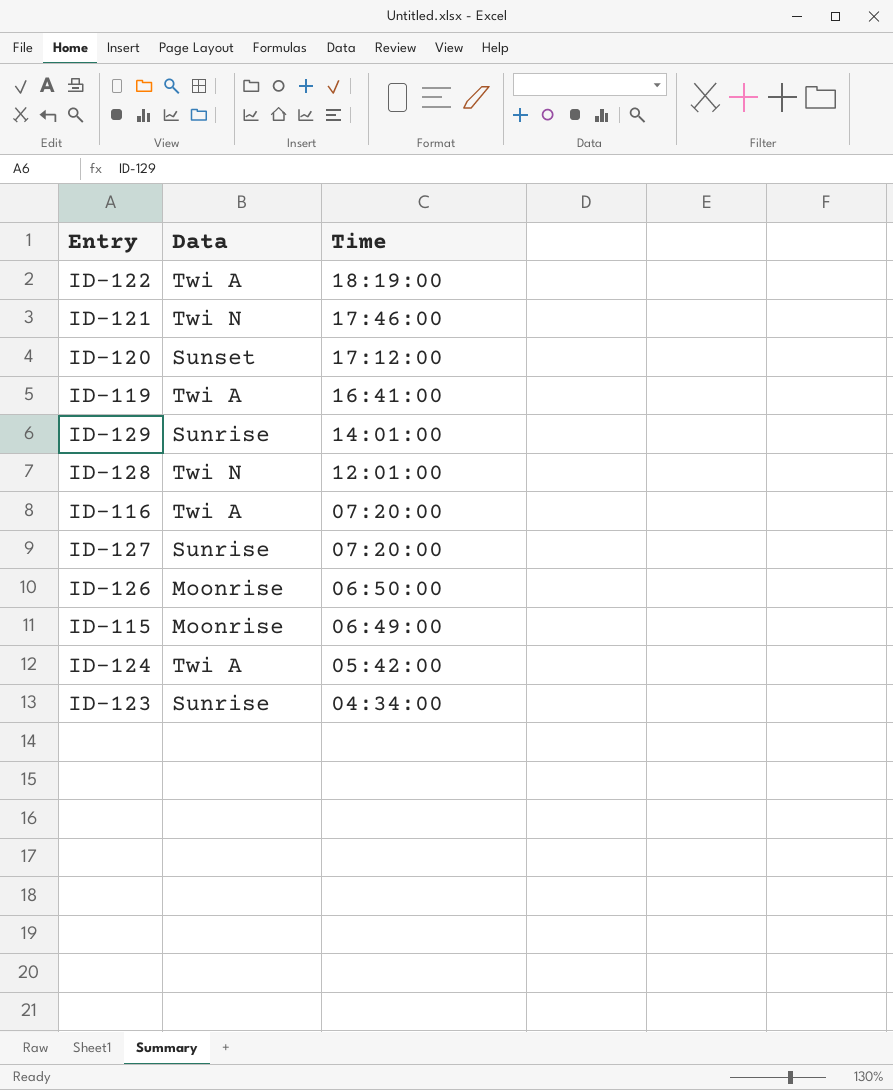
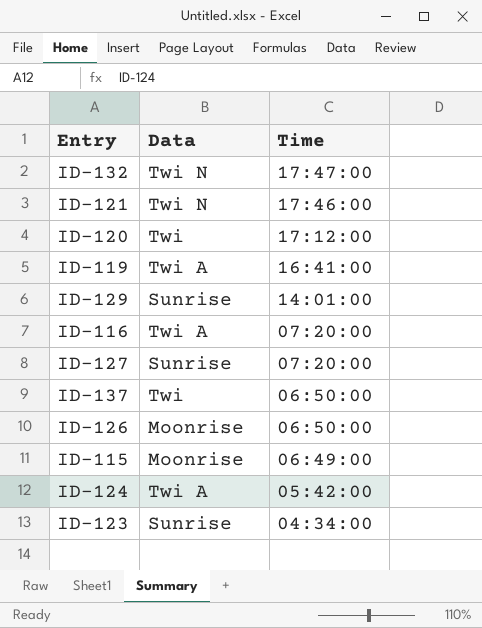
row ID-122: Twi A | 18:19:00 -> none
row ID-128: Twi N | 12:01:00 -> none
row ID-132: none -> Twi N | 17:47:00
ID-120 | Data: Sunset -> Twi
row ID-137: none -> Twi | 06:50:00

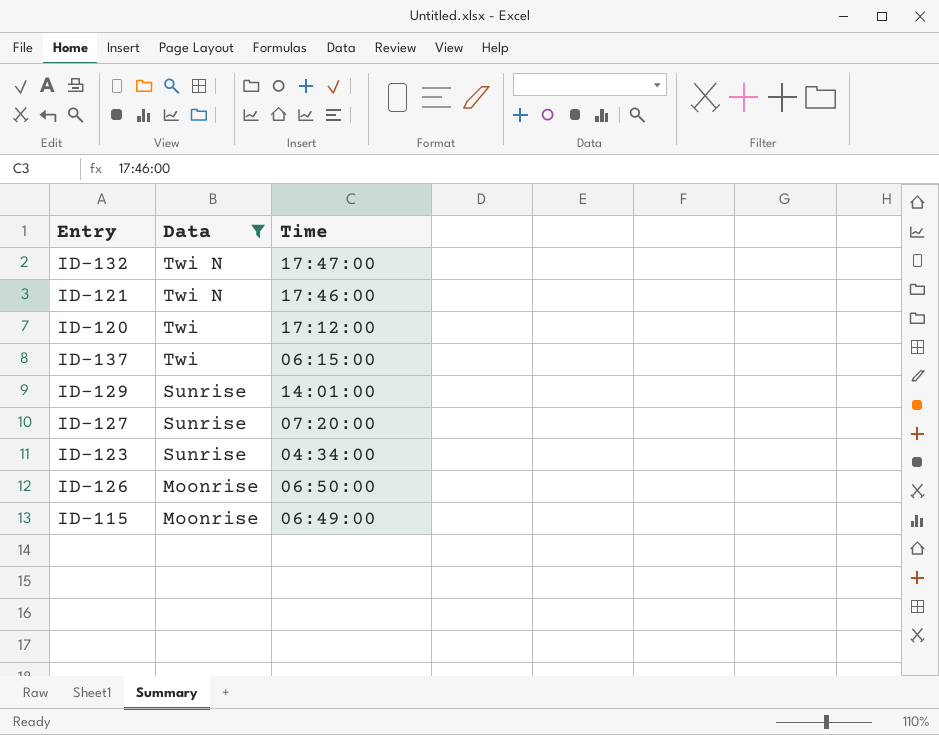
filter: none -> Data != Twi A
row order: Time descending -> Data descending
ID-137 | Time: 06:50:00 -> 06:15:00

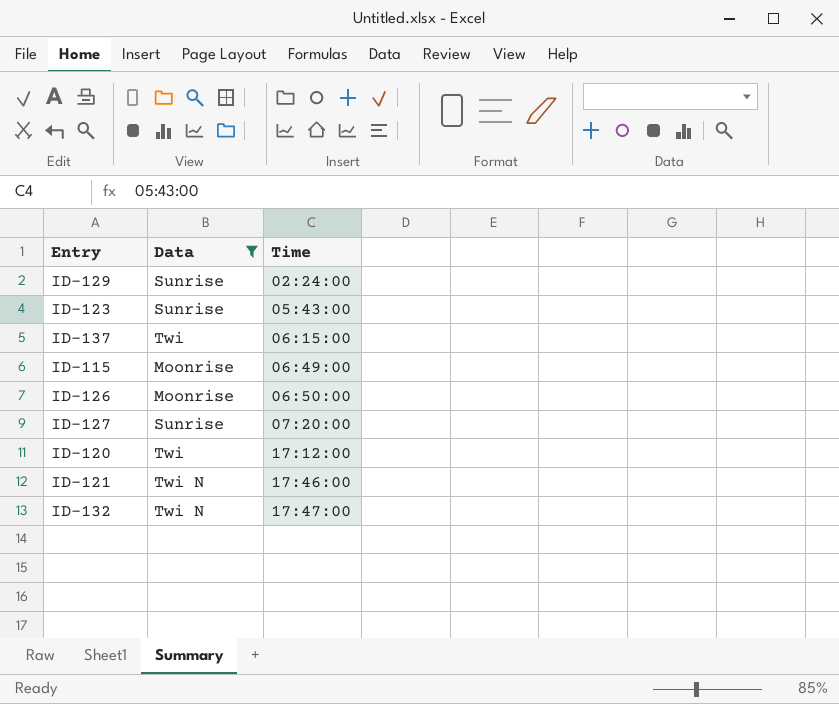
row order: Data descending -> Time ascending
ID-129 | Time: 14:01:00 -> 02:24:00
ID-123 | Time: 04:34:00 -> 05:43:00

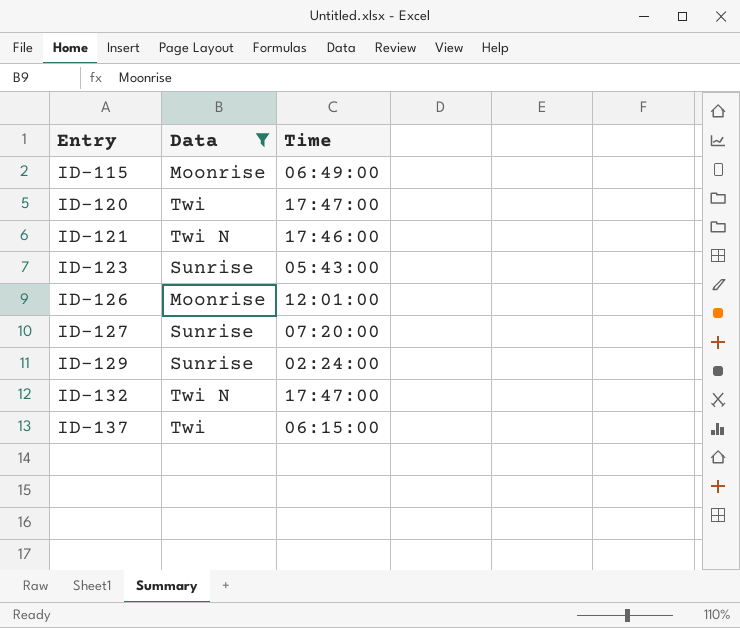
row order: Time ascending -> Entry ascending
ID-120 | Time: 17:12:00 -> 17:47:00
ID-126 | Time: 06:50:00 -> 12:01:00

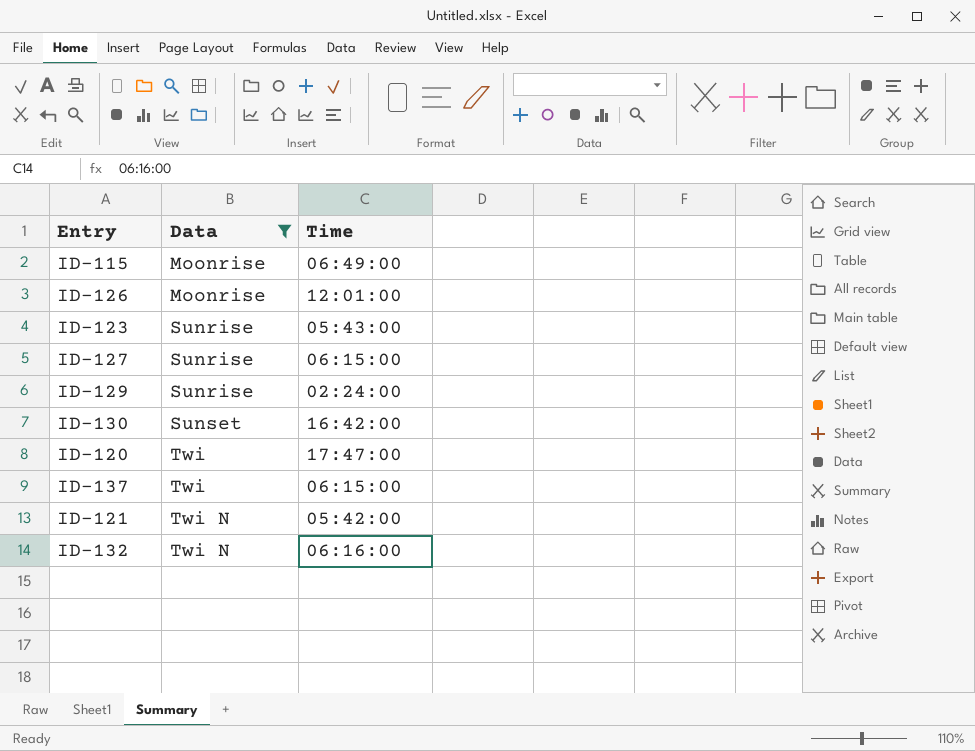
row order: Entry ascending -> Data ascending
ID-127 | Time: 07:20:00 -> 06:15:00
row ID-130: none -> Sunset | 16:42:00
ID-121 | Time: 17:46:00 -> 05:42:00
ID-132 | Time: 17:47:00 -> 06:16:00

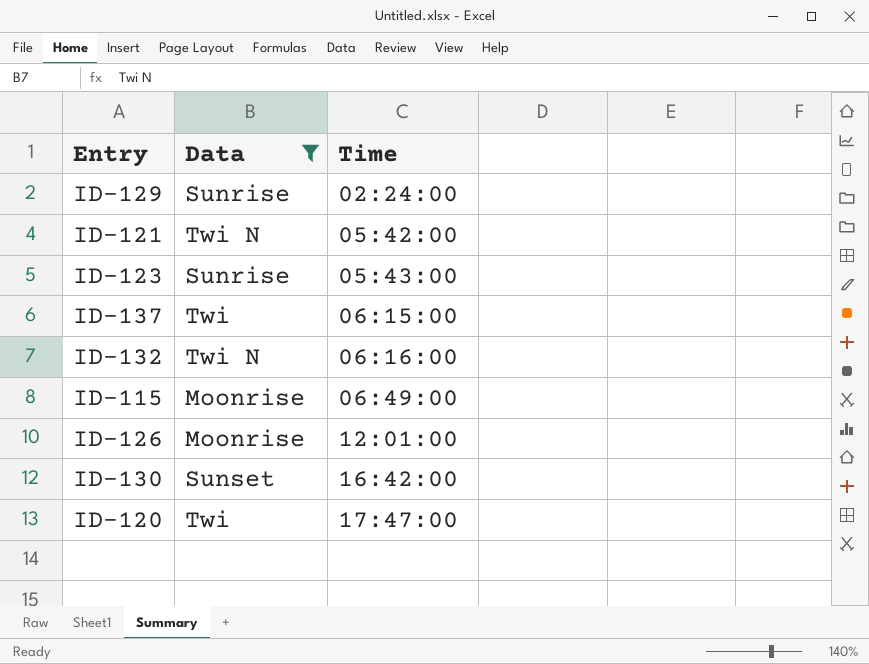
row order: Data ascending -> Time ascending
row ID-127: Sunrise | 06:15:00 -> none

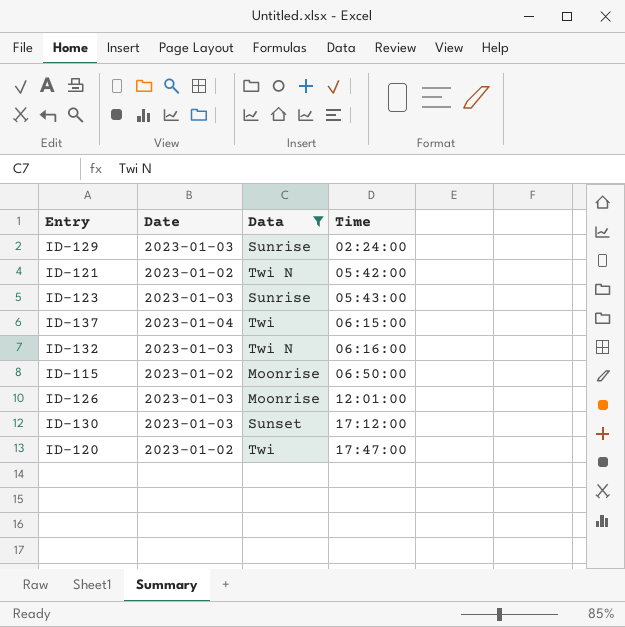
column Date | position: none -> 2
ID-115 | Time: 06:49:00 -> 06:50:00
ID-130 | Time: 16:42:00 -> 17:12:00

